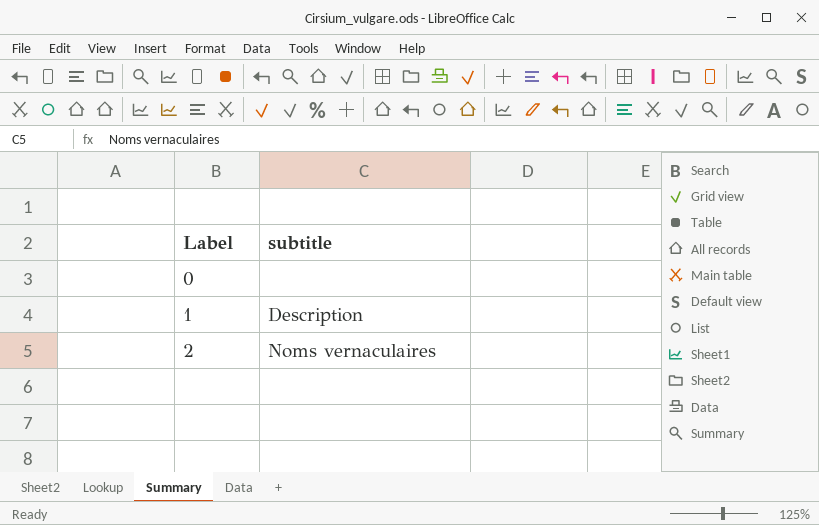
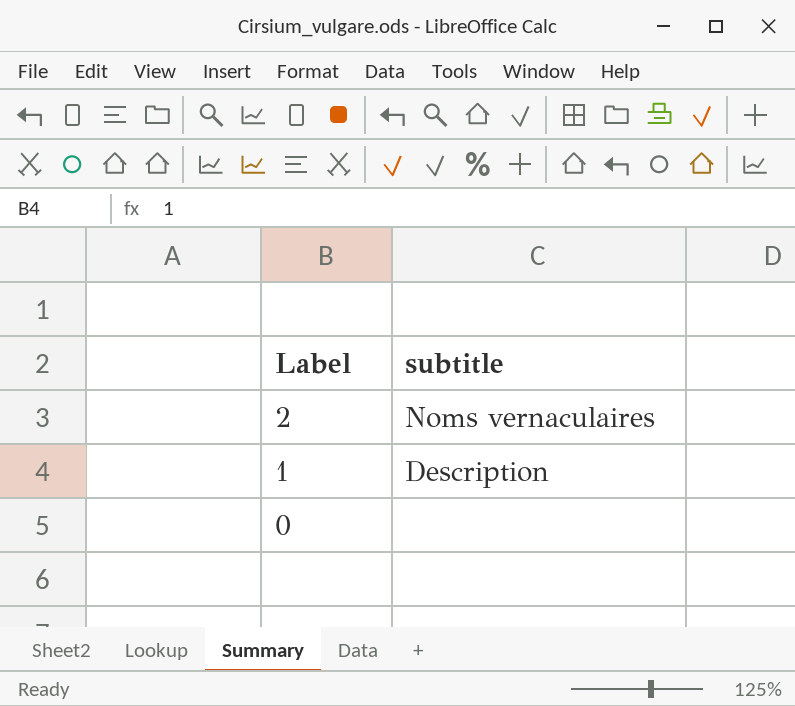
row order: Label ascending -> Label descending

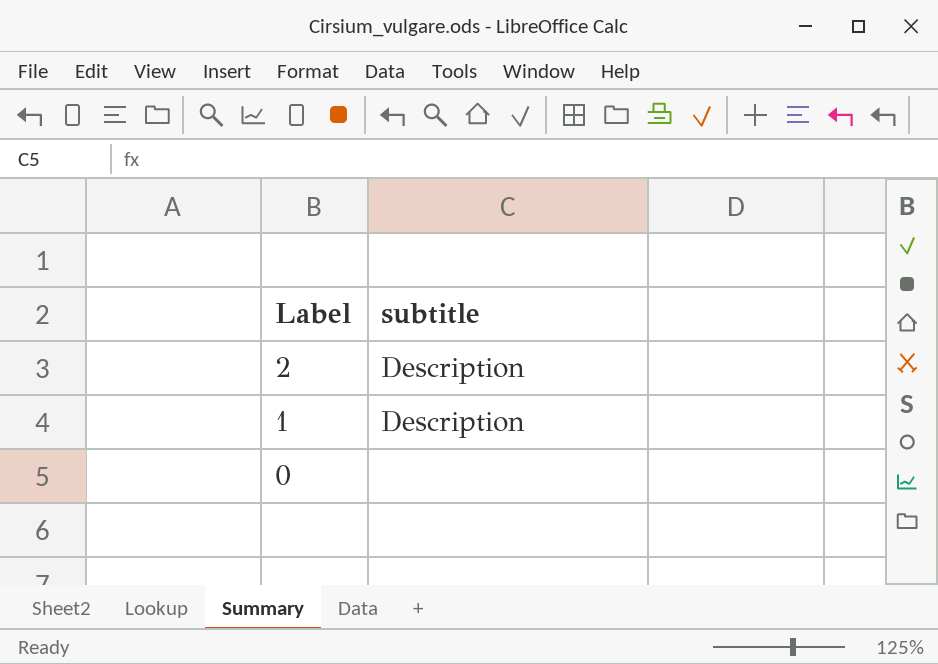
2 | subtitle: Noms vernaculaires -> Description

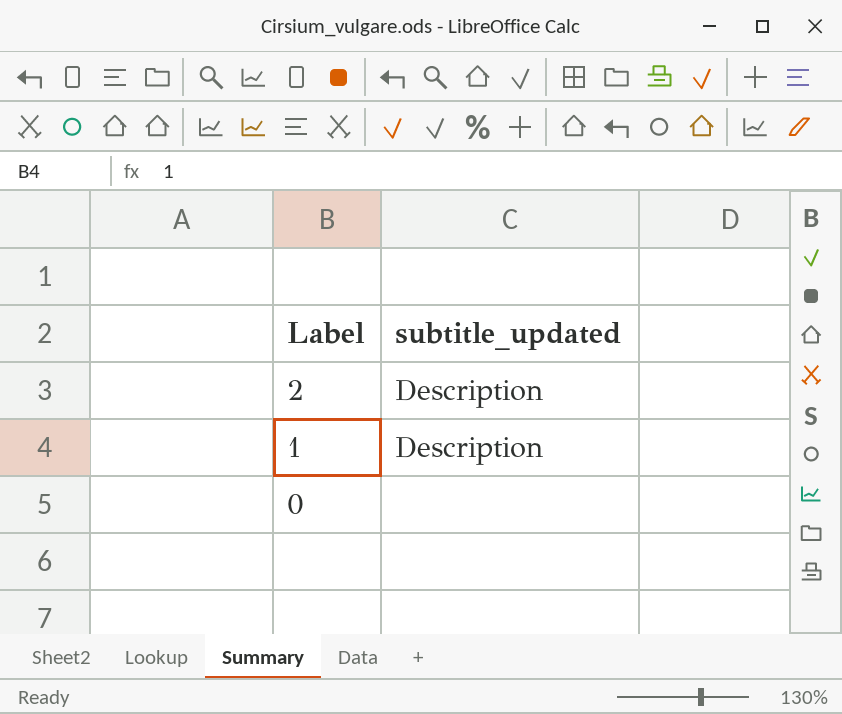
column name: subtitle -> subtitle_updated

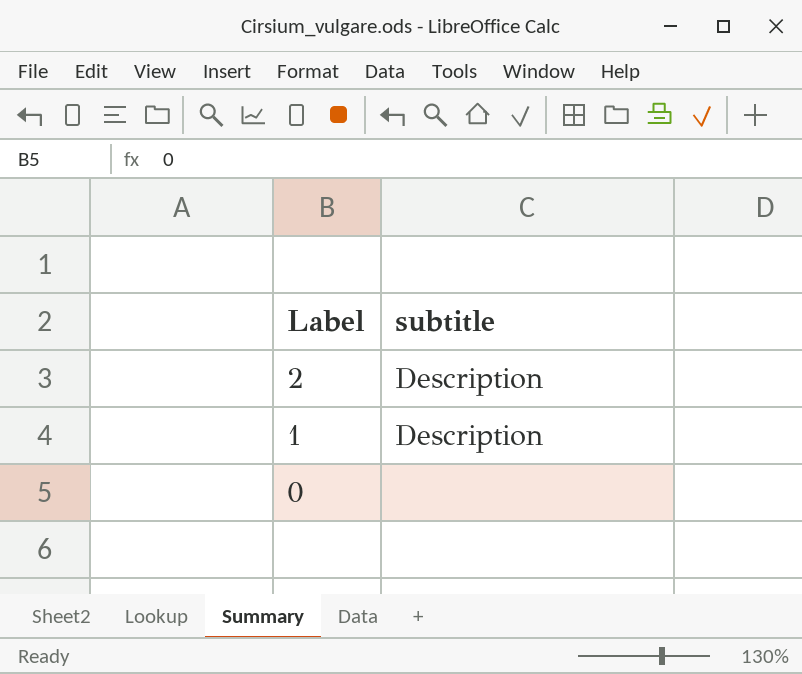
column name: subtitle_updated -> subtitle

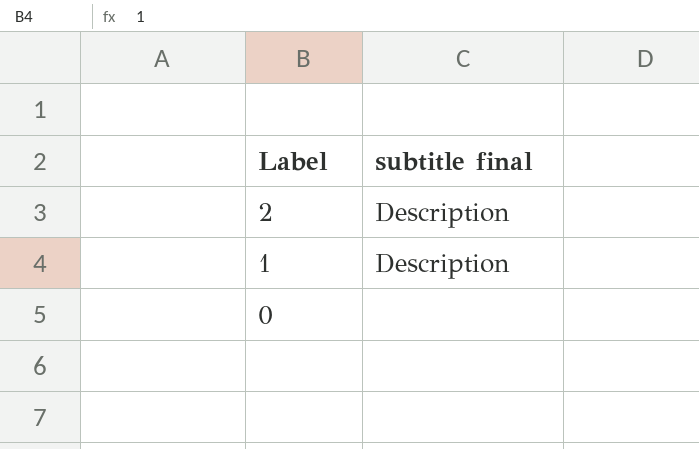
column name: subtitle -> subtitle final

